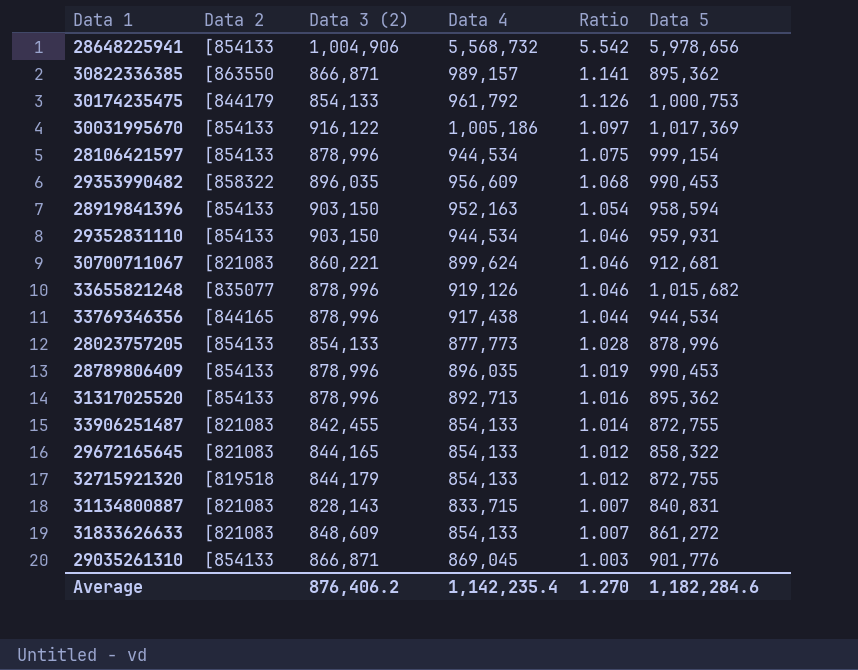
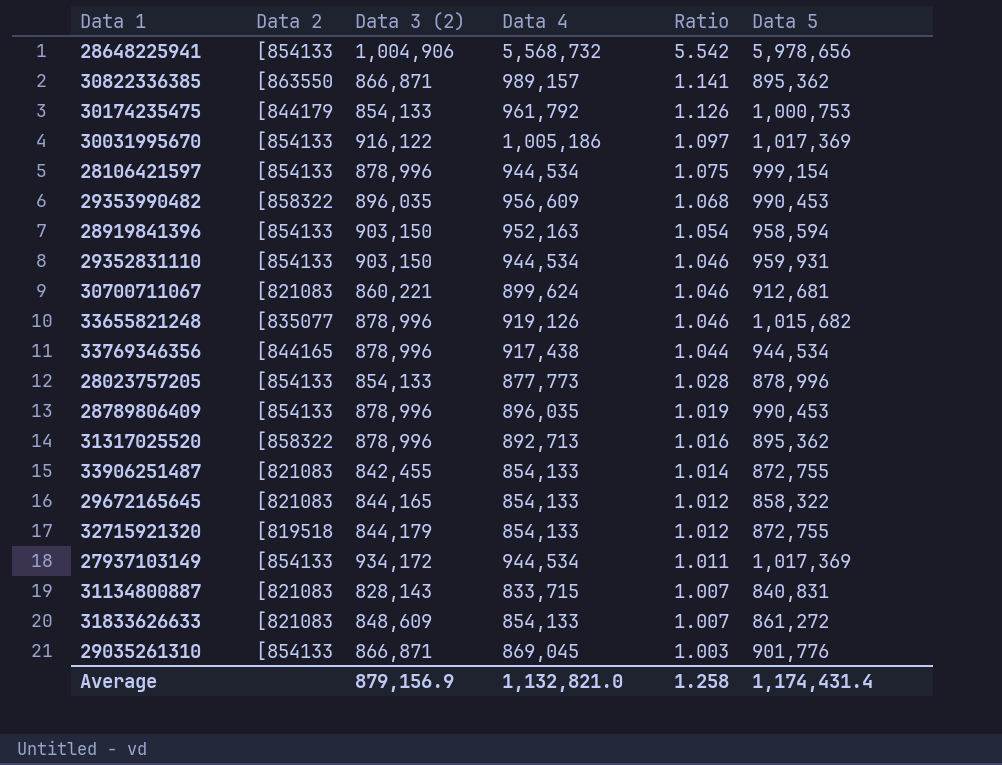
31317025520 | Data 2: [854133 -> [858322
row 27937103149: none -> [854133 | 934,172 | 944,534 | 1.011 | 1,017,369
Average | Data 3 (2): 876,406.2 -> 879,156.9
Average | Data 4: 1,142,235.4 -> 1,132,821.0
Average | Ratio: 1.270 -> 1.258
Average | Data 5: 1,182,284.6 -> 1,174,431.4

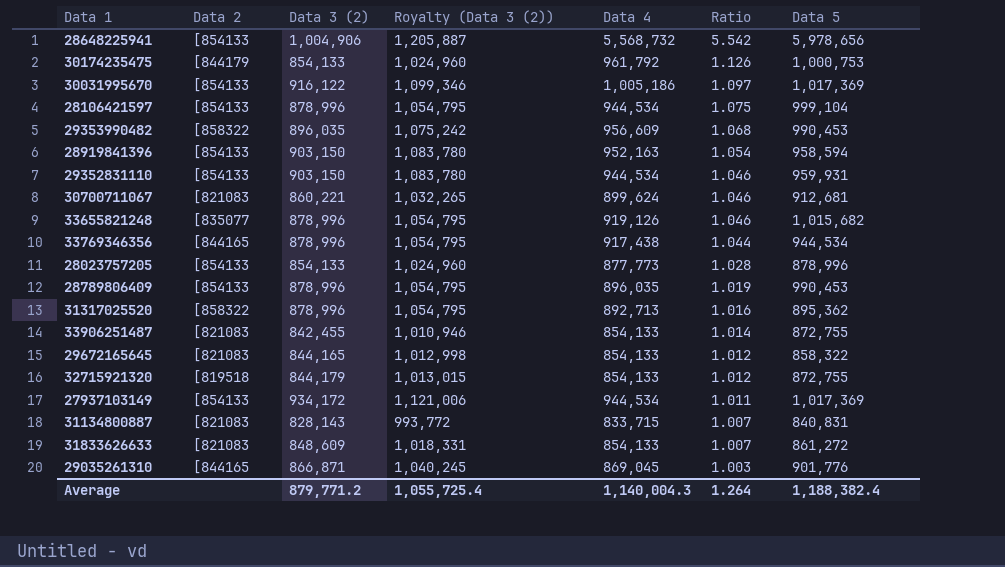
column Royalty (Data 3 (2)) | formula: none -> [Data 3 (2)] * 1.2
row 30822336385: [863550 | 866,871 | 989,157 | 1.141 | 895,362 -> none
28106421597 | Data 5: 999,154 -> 999,104
29035261310 | Data 2: [854133 -> [844165
Average | Data 3 (2): 879,156.9 -> 879,771.2
Average | Data 4: 1,132,821.0 -> 1,140,004.3
Average | Ratio: 1.258 -> 1.264
Average | Data 5: 1,174,431.4 -> 1,188,382.4

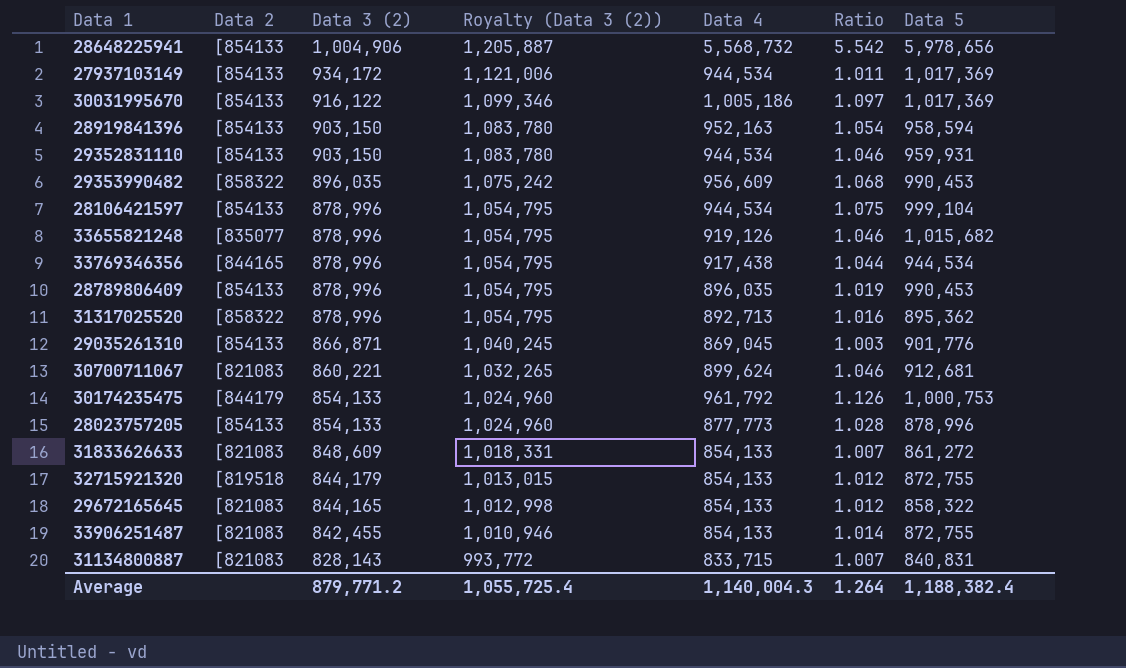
row order: Ratio descending -> Data 3 (2) descending
29035261310 | Data 2: [844165 -> [854133

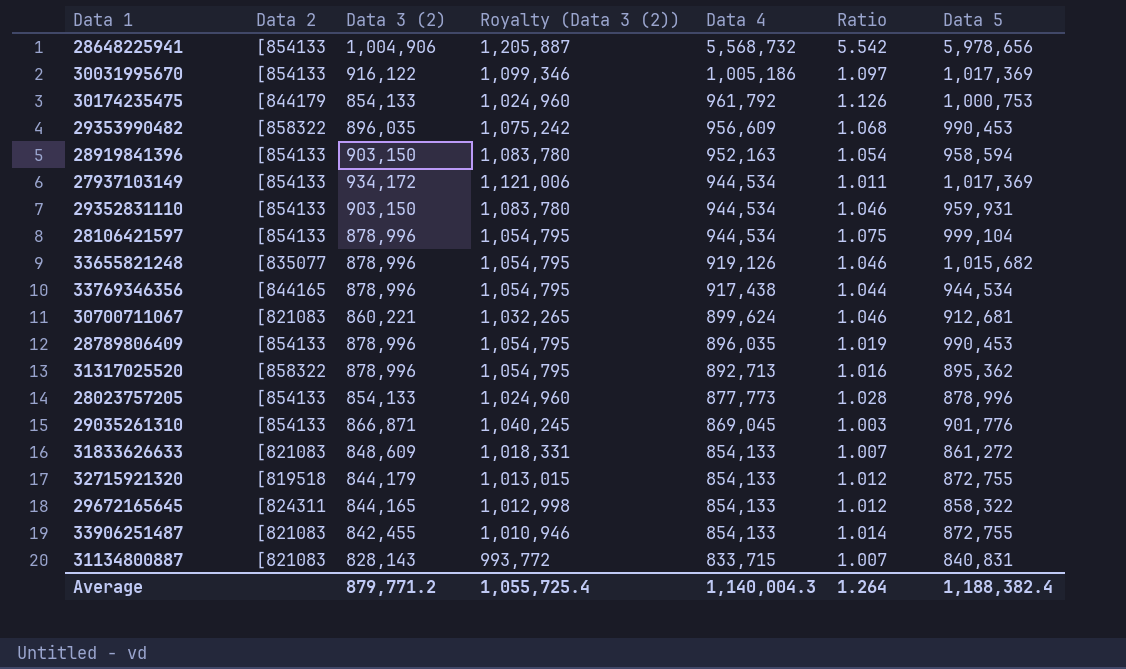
row order: Data 3 (2) descending -> Data 4 descending
29672165645 | Data 2: [821083 -> [824311

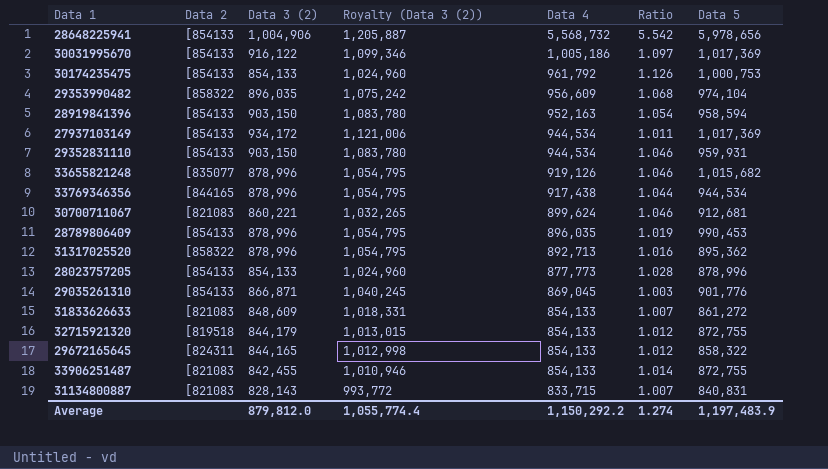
row 28106421597: [854133 | 878,996 | 1,054,795 | 944,534 | 1.075 | 999,104 -> none
30174235475 | Data 2: [844179 -> [854133
29353990482 | Data 5: 990,453 -> 974,104
Average | Data 3 (2): 879,771.2 -> 879,812.0
Average | Royalty (Data 3 (2)): 1,055,725.4 -> 1,055,774.4
Average | Data 4: 1,140,004.3 -> 1,150,292.2
Average | Ratio: 1.264 -> 1.274
Average | Data 5: 1,188,382.4 -> 1,197,483.9

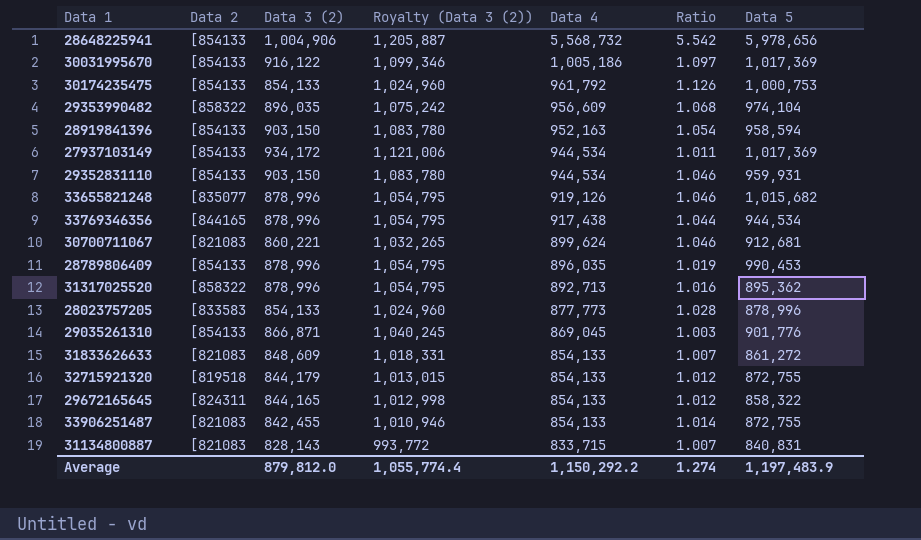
28023757205 | Data 2: [854133 -> [833583

